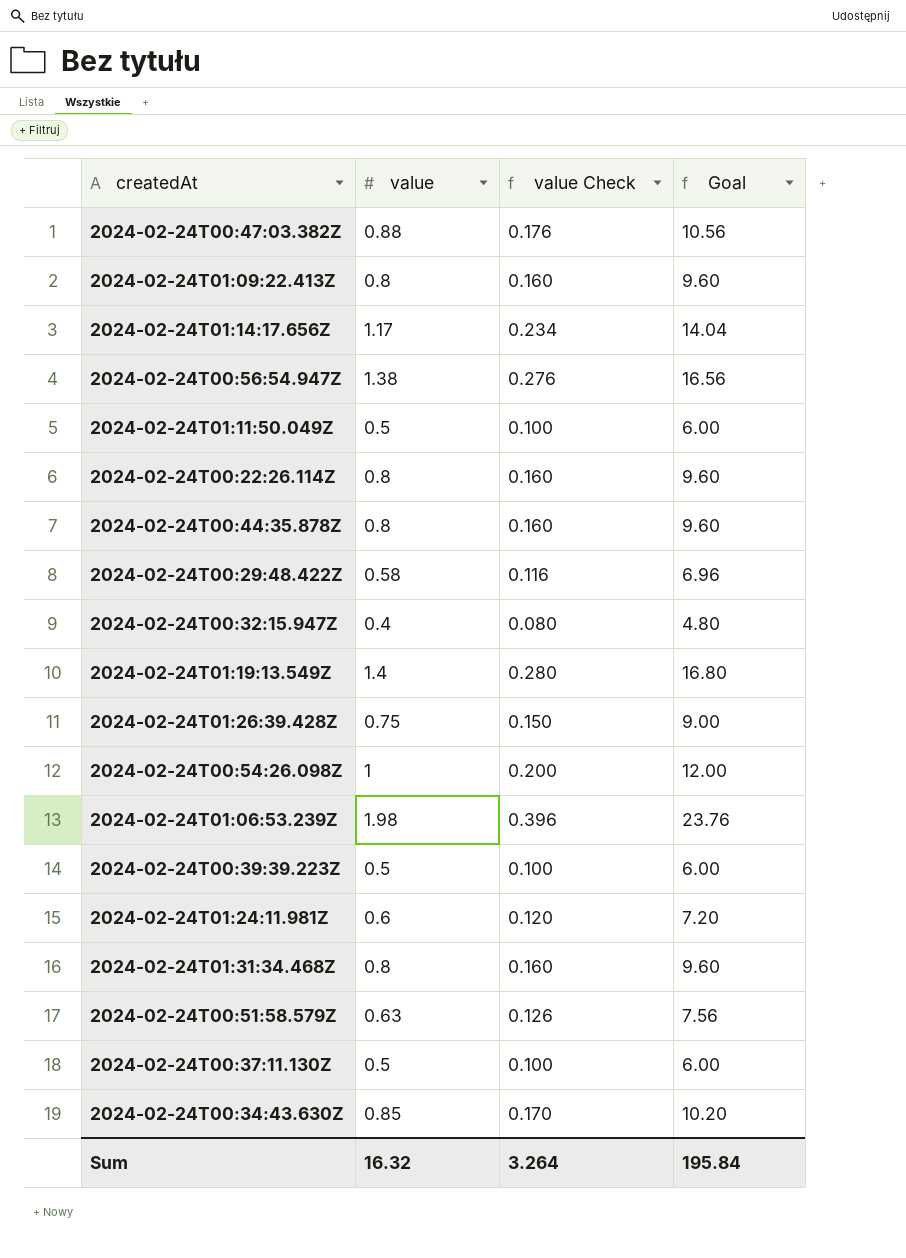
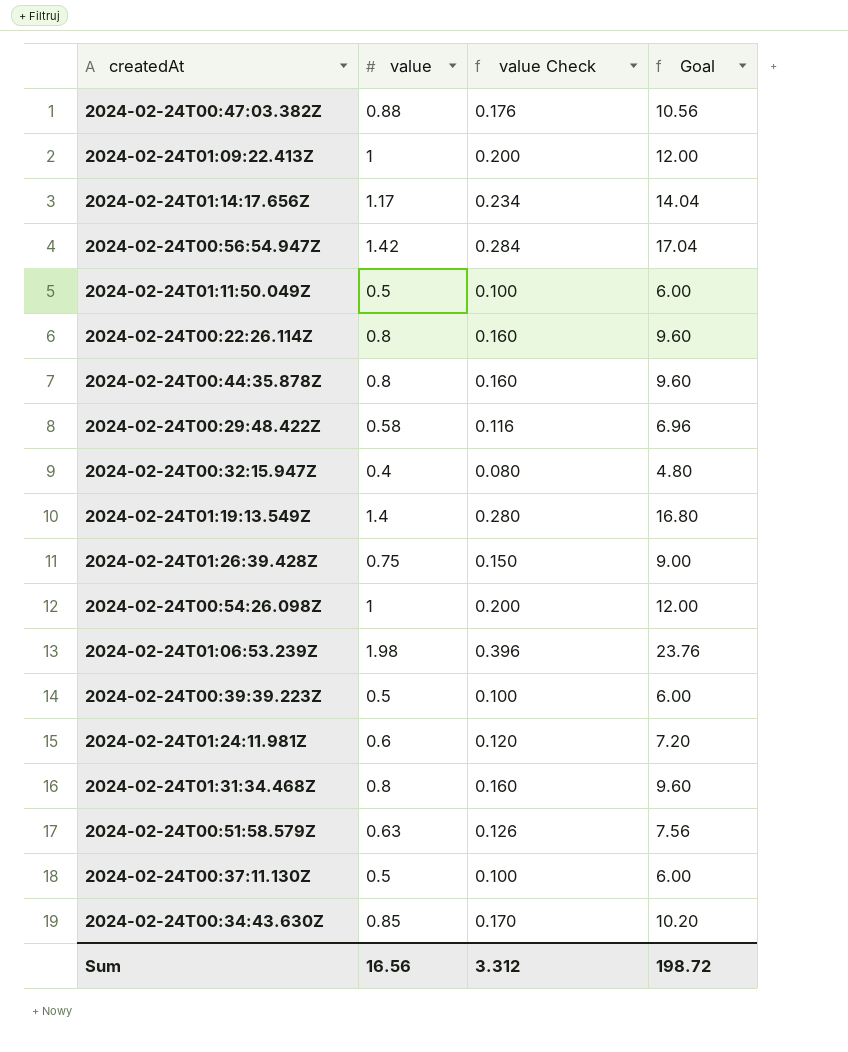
2024-02-24T01:09:22.413Z | value: 0.8 -> 1
2024-02-24T01:09:22.413Z | value Check: 0.160 -> 0.200
2024-02-24T01:09:22.413Z | Goal: 9.60 -> 12.00
2024-02-24T00:56:54.947Z | value: 1.38 -> 1.42
2024-02-24T00:56:54.947Z | value Check: 0.276 -> 0.284
2024-02-24T00:56:54.947Z | Goal: 16.56 -> 17.04
Sum | value: 16.32 -> 16.56
Sum | value Check: 3.264 -> 3.312
Sum | Goal: 195.84 -> 198.72

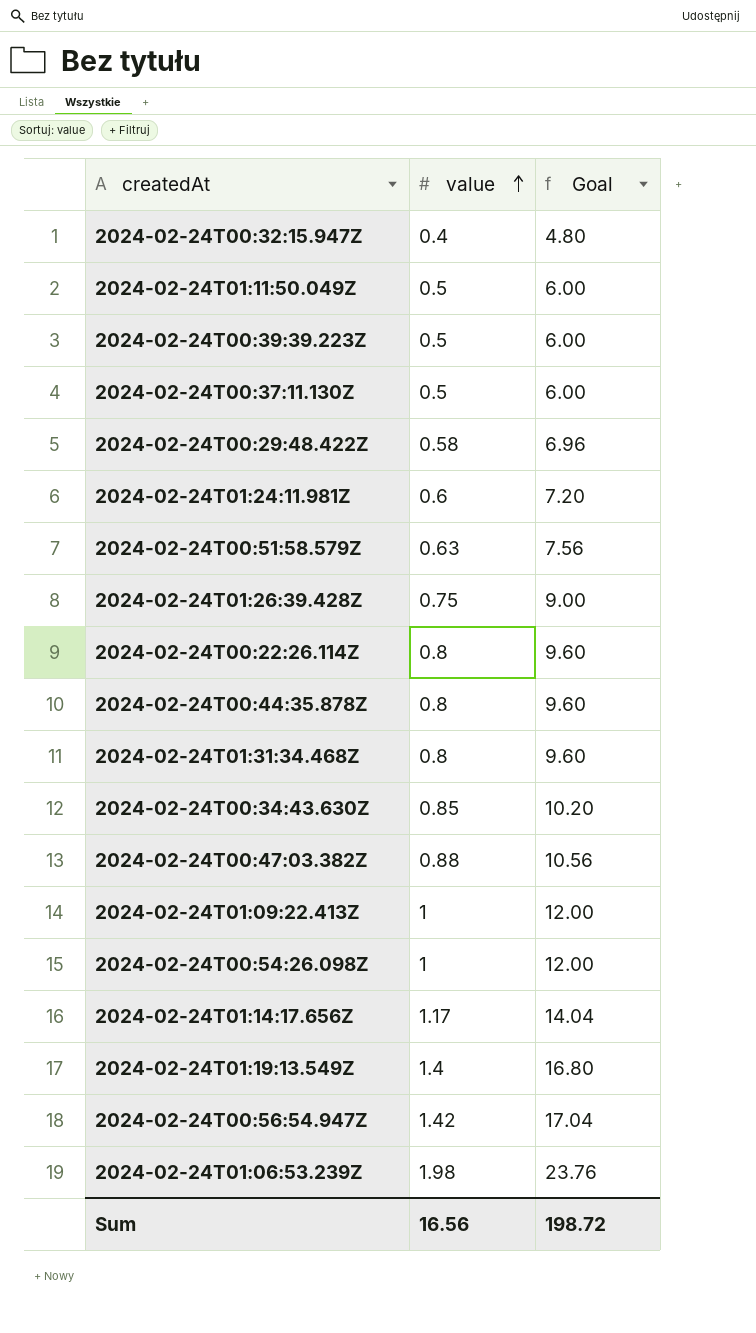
row order: none -> value ascending
column value Check | formula: [value] * 0.2 -> none

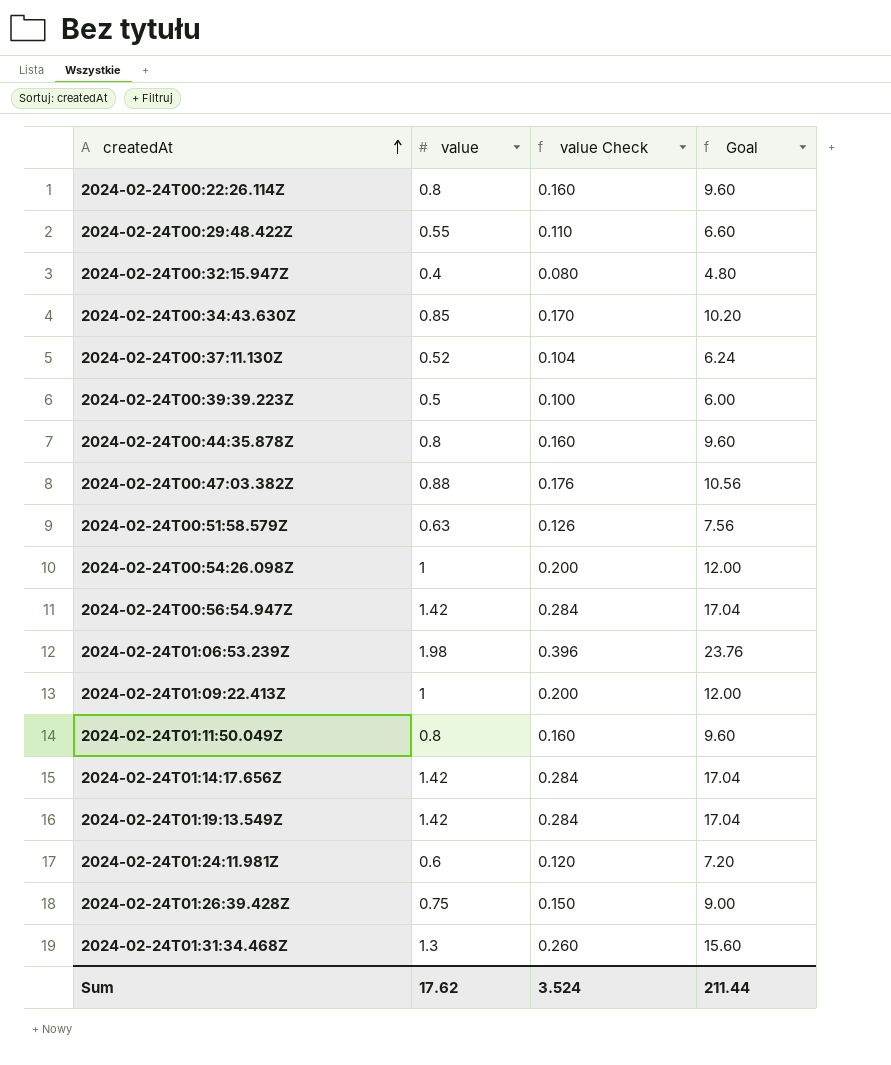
row order: value ascending -> createdAt ascending
column value Check | formula: none -> [value] * 0.2
2024-02-24T00:29:48.422Z | value: 0.58 -> 0.55
2024-02-24T00:29:48.422Z | Goal: 6.96 -> 6.60
2024-02-24T00:37:11.130Z | value: 0.5 -> 0.52
2024-02-24T00:37:11.130Z | Goal: 6.00 -> 6.24
2024-02-24T01:11:50.049Z | value: 0.5 -> 0.8
2024-02-24T01:11:50.049Z | Goal: 6.00 -> 9.60
2024-02-24T01:14:17.656Z | value: 1.17 -> 1.42
2024-02-24T01:14:17.656Z | Goal: 14.04 -> 17.04
2024-02-24T01:19:13.549Z | value: 1.4 -> 1.42
2024-02-24T01:19:13.549Z | Goal: 16.80 -> 17.04
2024-02-24T01:31:34.468Z | value: 0.8 -> 1.3
2024-02-24T01:31:34.468Z | Goal: 9.60 -> 15.60
Sum | value: 16.56 -> 17.62
Sum | Goal: 198.72 -> 211.44

